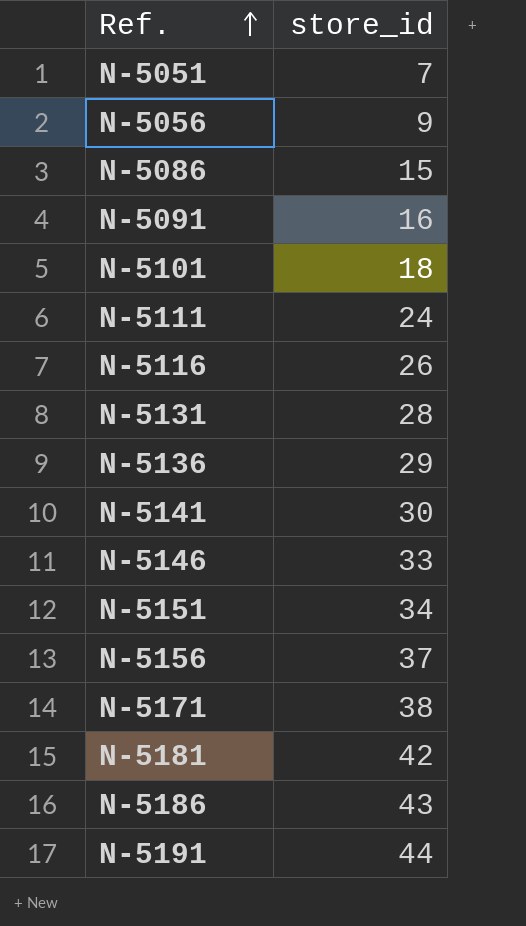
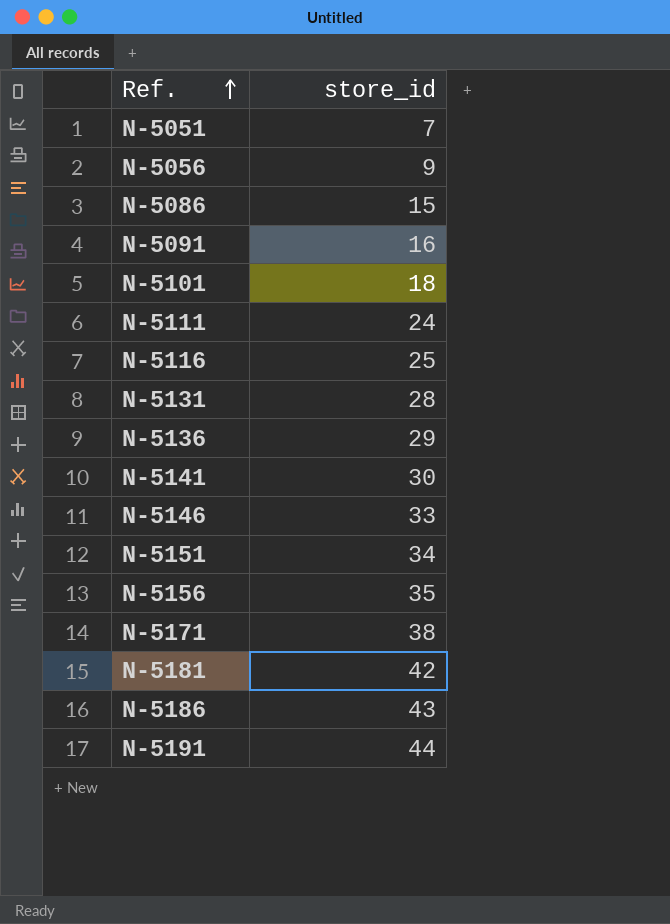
N-5116 | store_id: 26 -> 25
N-5156 | store_id: 37 -> 35

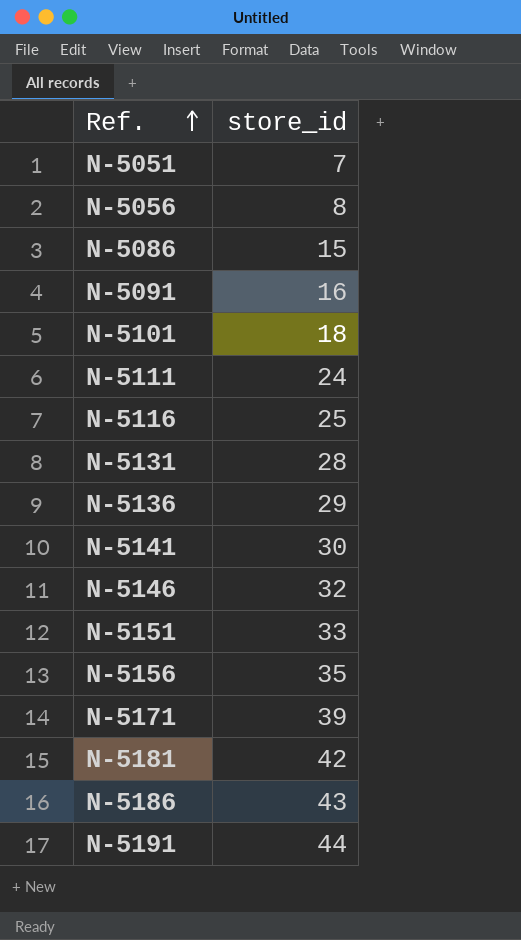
N-5056 | store_id: 9 -> 8
N-5146 | store_id: 33 -> 32
N-5151 | store_id: 34 -> 33
N-5171 | store_id: 38 -> 39

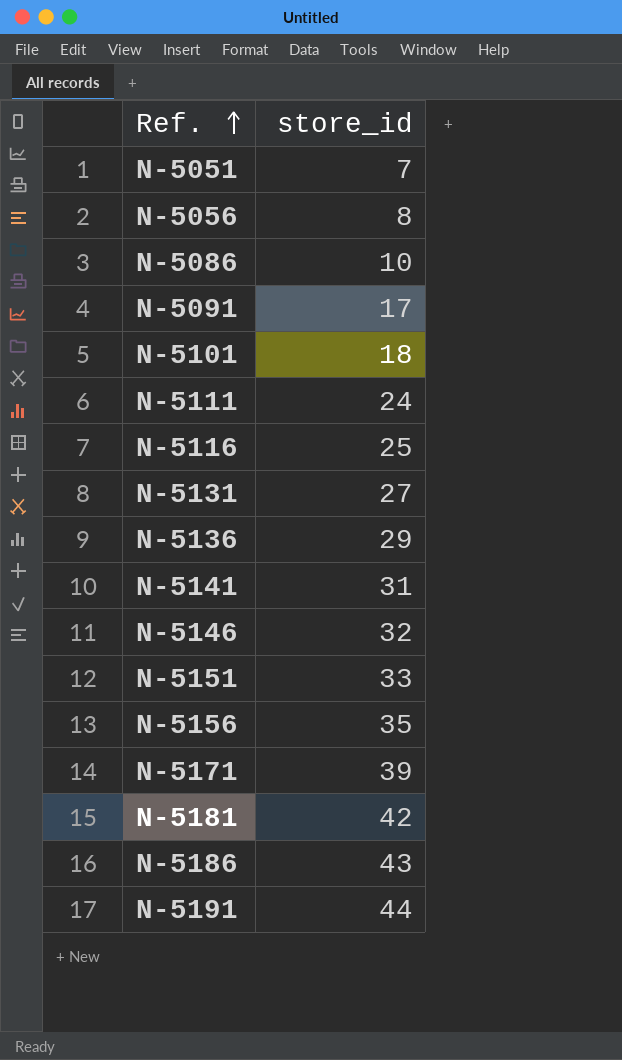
N-5086 | store_id: 15 -> 10
N-5091 | store_id: 16 -> 17
N-5131 | store_id: 28 -> 27
N-5141 | store_id: 30 -> 31

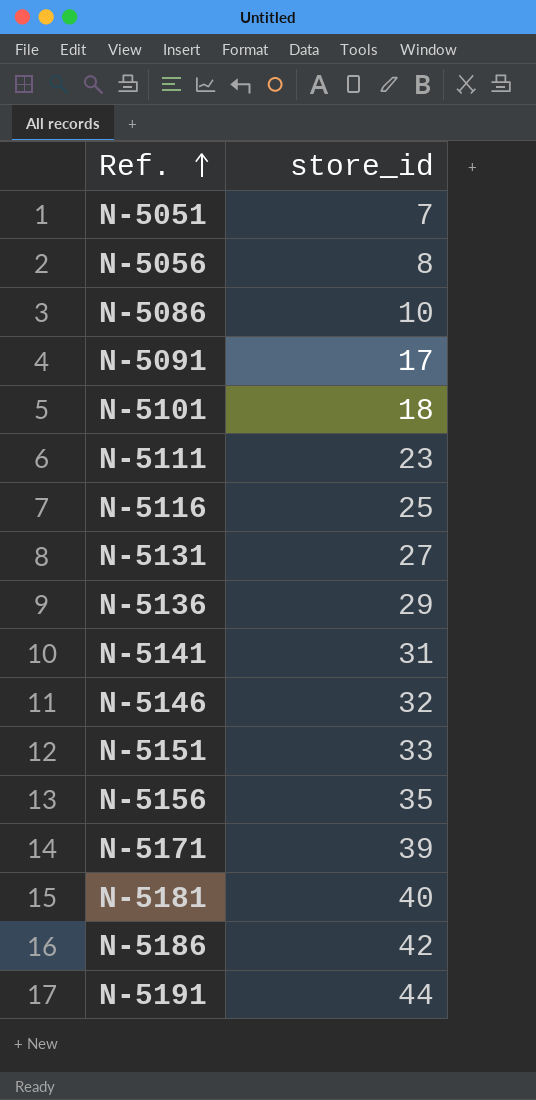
N-5111 | store_id: 24 -> 23
N-5181 | store_id: 42 -> 40
N-5186 | store_id: 43 -> 42

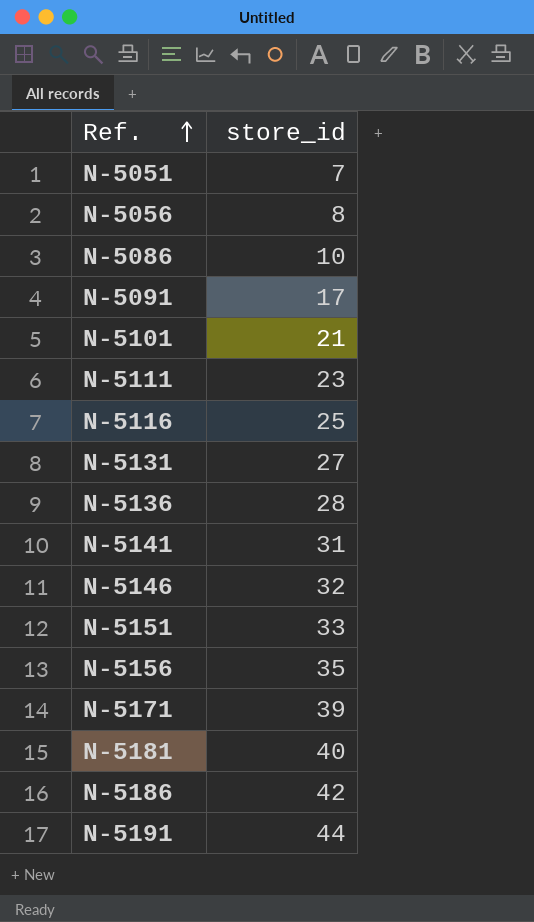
N-5101 | store_id: 18 -> 21
N-5136 | store_id: 29 -> 28

